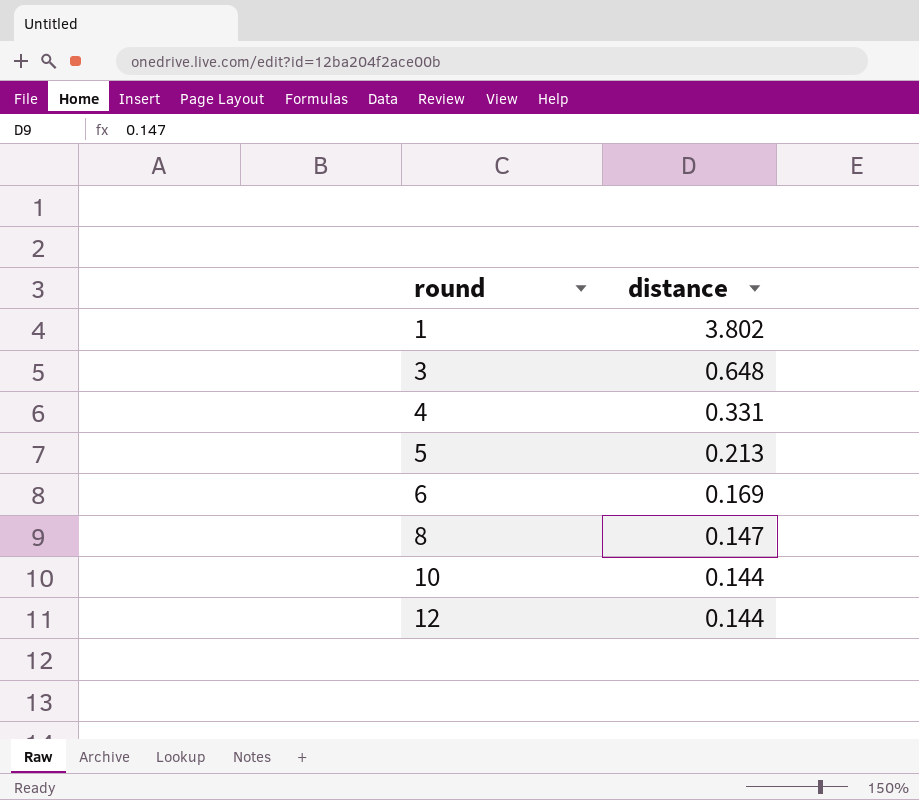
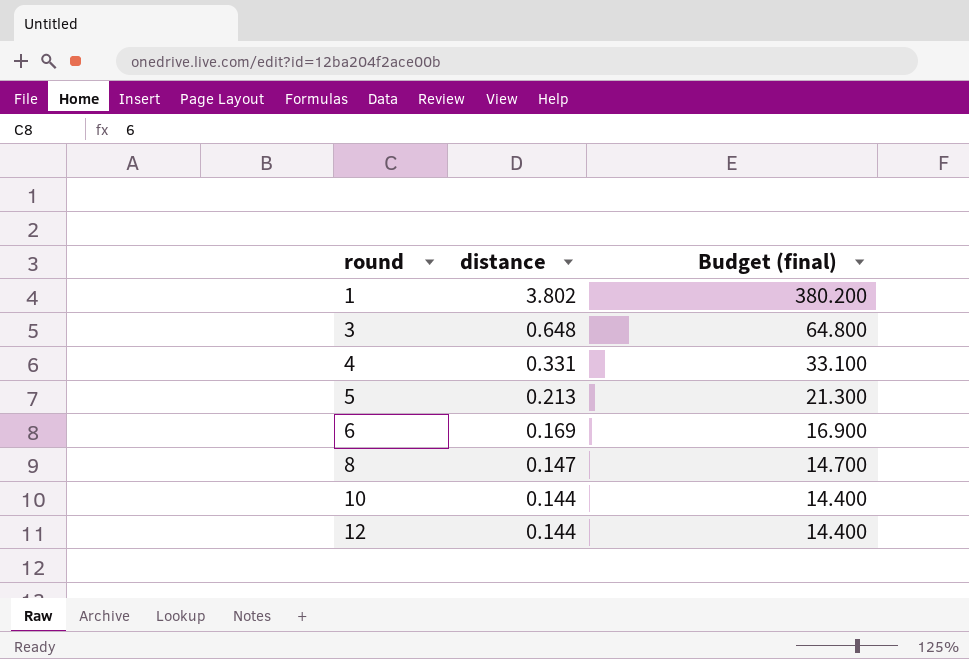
column Budget (final) | formula: none -> [distance] * 100

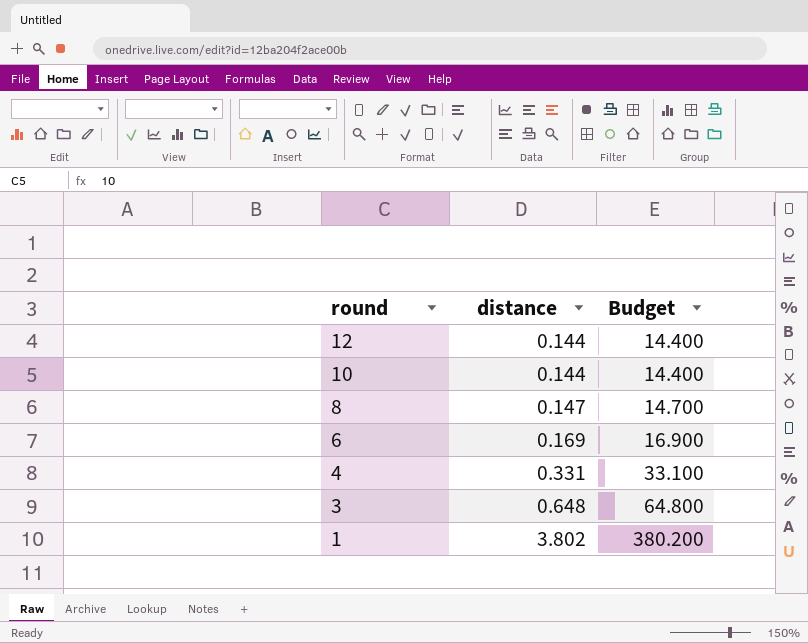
row order: round ascending -> round descending
column name: Budget (final) -> Budget
row 5: 0.213 | 21.300 -> none

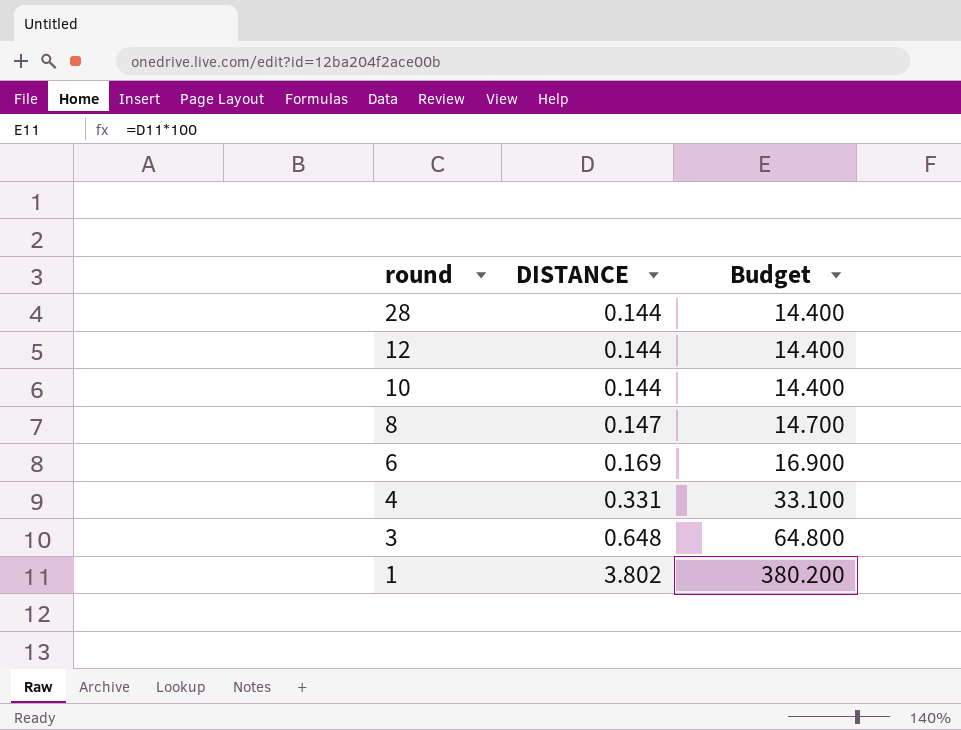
column name: distance -> DISTANCE
row 28: none -> 0.144 | 14.400

